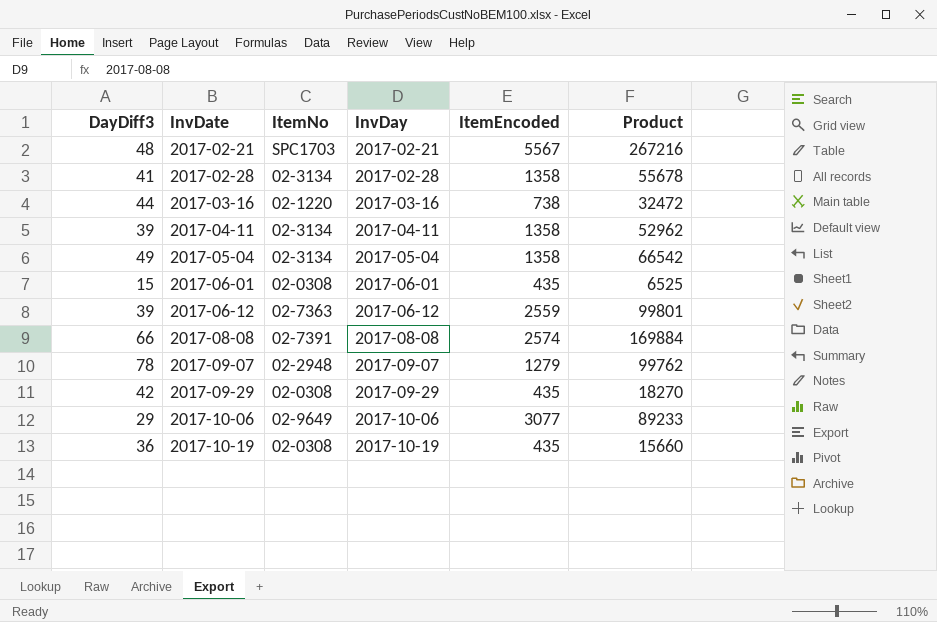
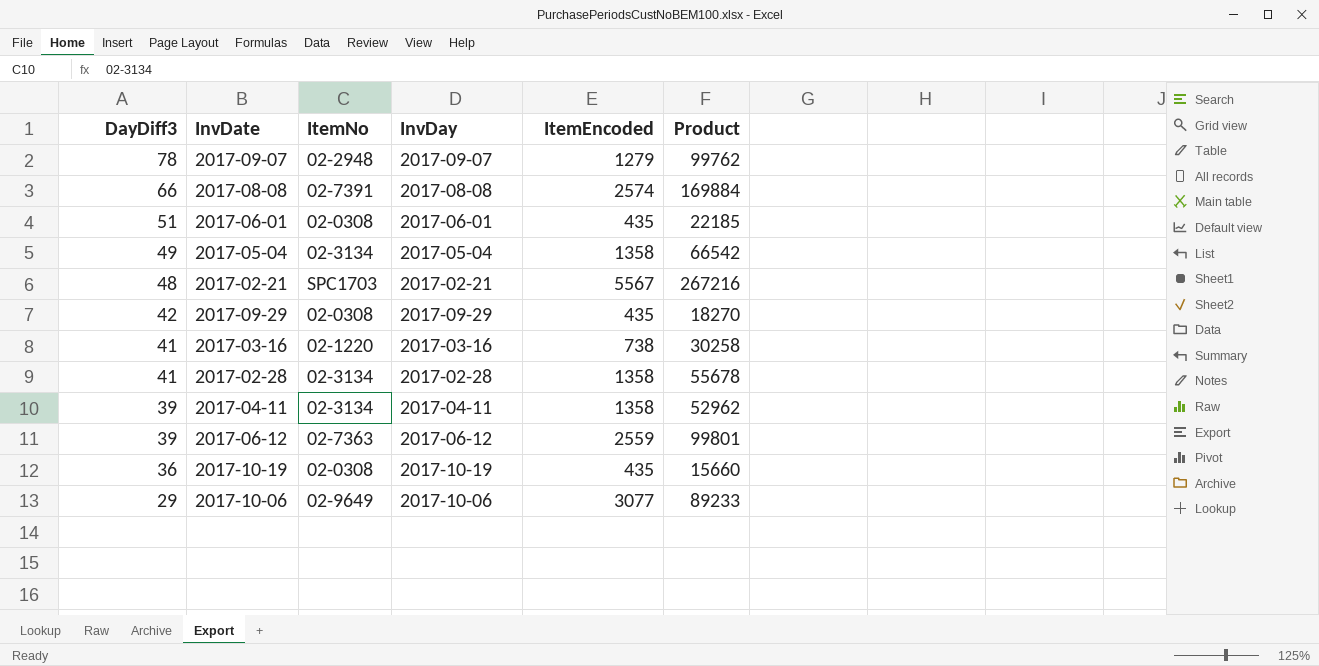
row order: InvDate ascending -> DayDiff3 descending
2017-06-01 | DayDiff3: 15 -> 51
2017-06-01 | Product: 6525 -> 22185
2017-03-16 | DayDiff3: 44 -> 41
2017-03-16 | Product: 32472 -> 30258

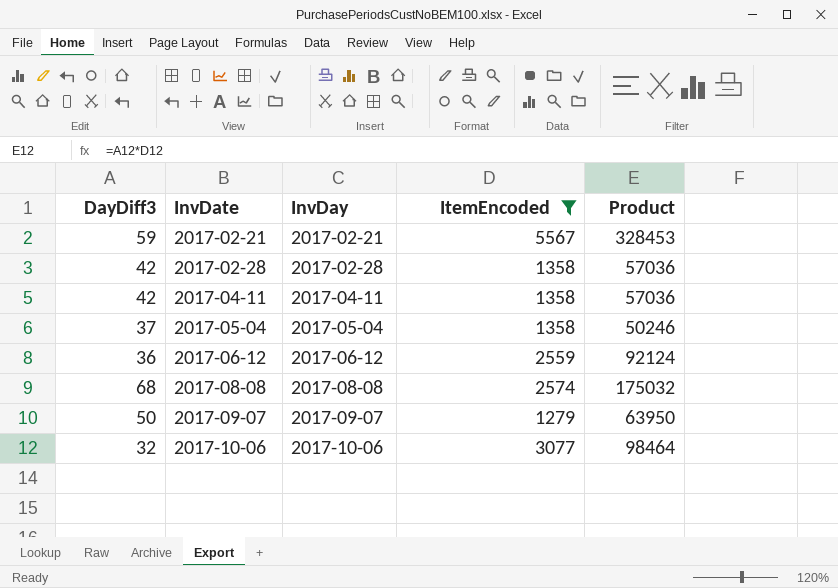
filter: none -> ItemEncoded >= 1279
row order: DayDiff3 descending -> InvDate ascending
column ItemNo | position: 3 -> none
2017-02-21 | DayDiff3: 48 -> 59
2017-02-21 | Product: 267216 -> 328453
2017-02-28 | DayDiff3: 41 -> 42
2017-02-28 | Product: 55678 -> 57036
2017-04-11 | DayDiff3: 39 -> 42
2017-04-11 | Product: 52962 -> 57036
2017-05-04 | DayDiff3: 49 -> 37
2017-05-04 | Product: 66542 -> 50246
2017-06-12 | DayDiff3: 39 -> 36
2017-06-12 | Product: 99801 -> 92124
2017-08-08 | DayDiff3: 66 -> 68
2017-08-08 | Product: 169884 -> 175032
2017-09-07 | DayDiff3: 78 -> 50
2017-09-07 | Product: 99762 -> 63950
2017-10-06 | DayDiff3: 29 -> 32
2017-10-06 | Product: 89233 -> 98464

